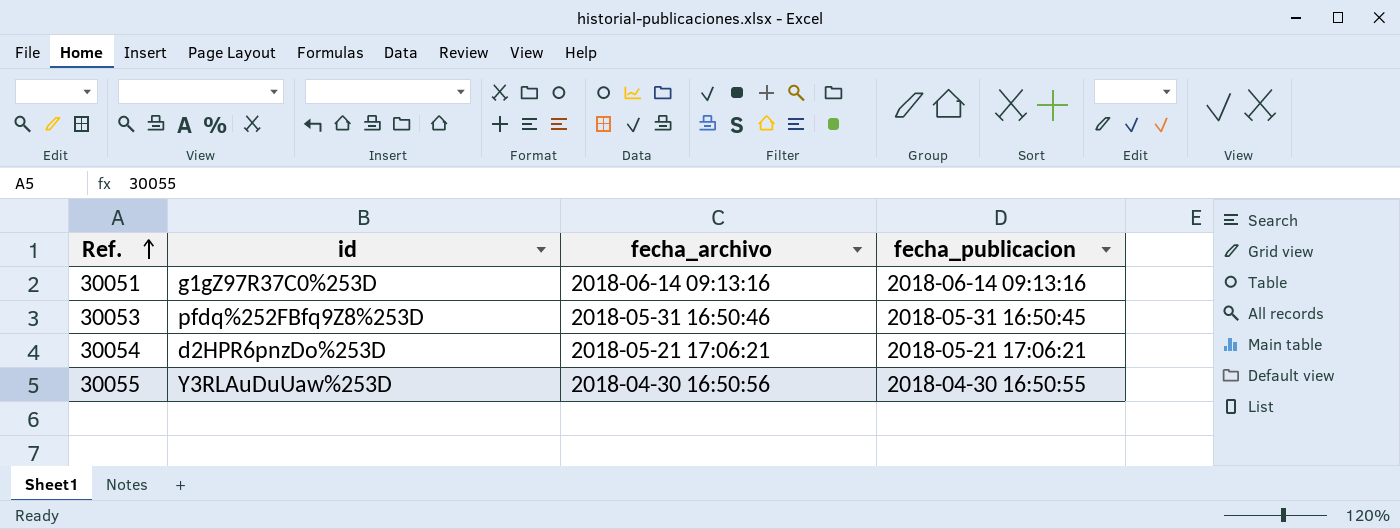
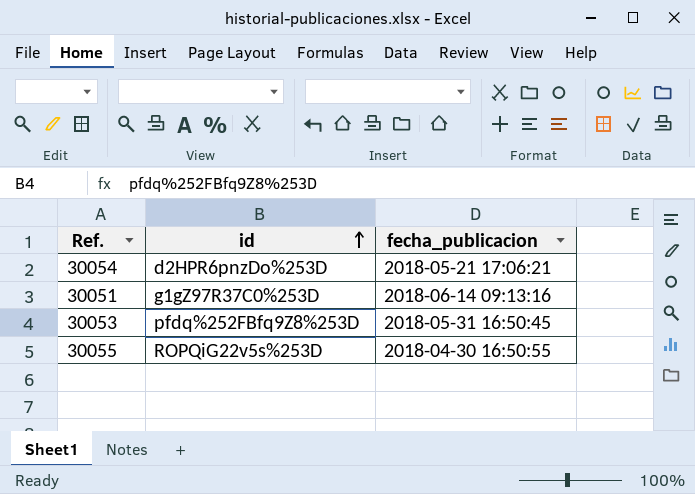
row order: Ref. ascending -> id ascending
column fecha_archivo | position: 3 -> none
30055 | id: Y3RLAuDuUaw%253D -> ROPQiG22v5s%253D

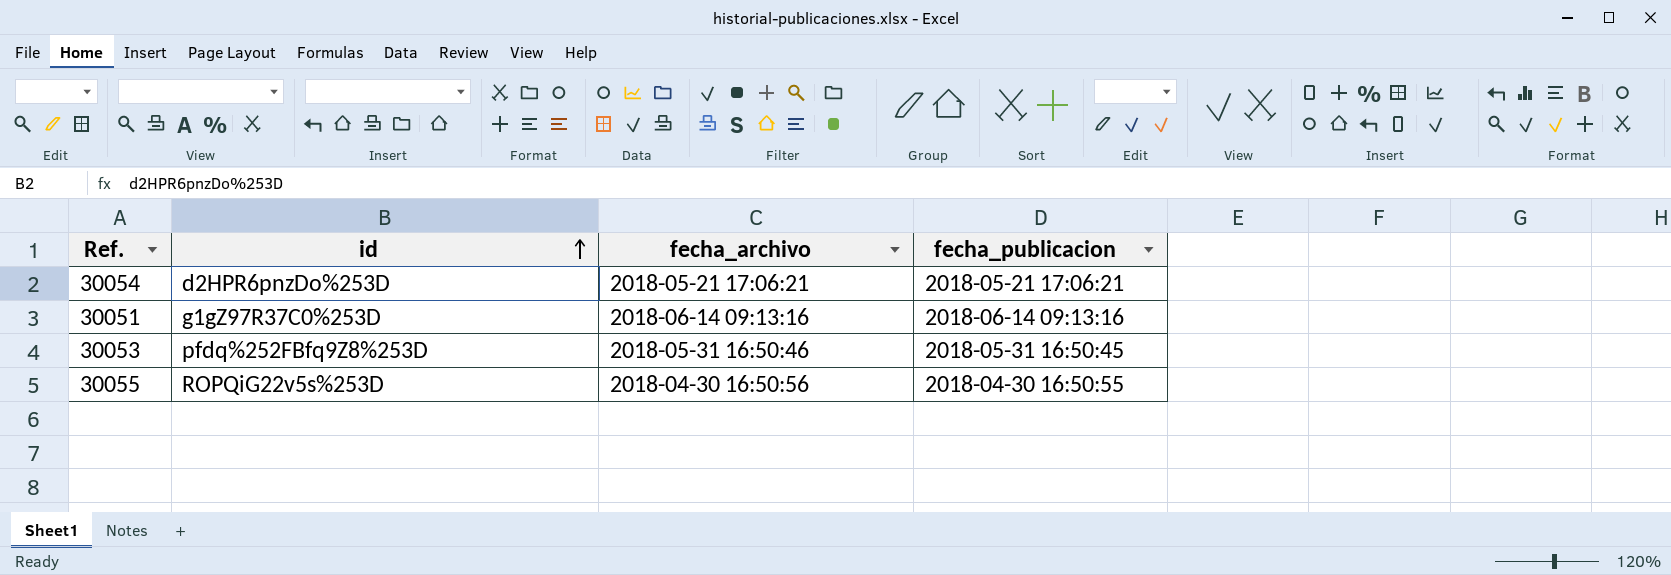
column fecha_archivo | position: none -> 3

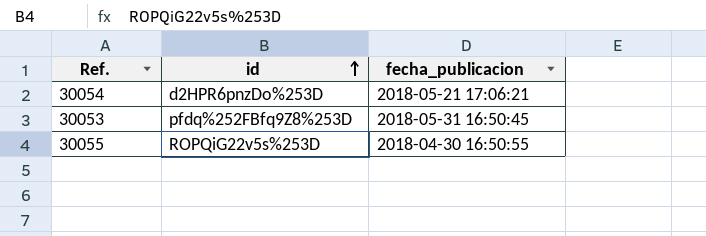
column fecha_archivo | position: 3 -> none
row 30051: g1gZ97R37C0%253D | 2018-06-14 09:13:16 | 2018-06-14 09:13:16 -> none

